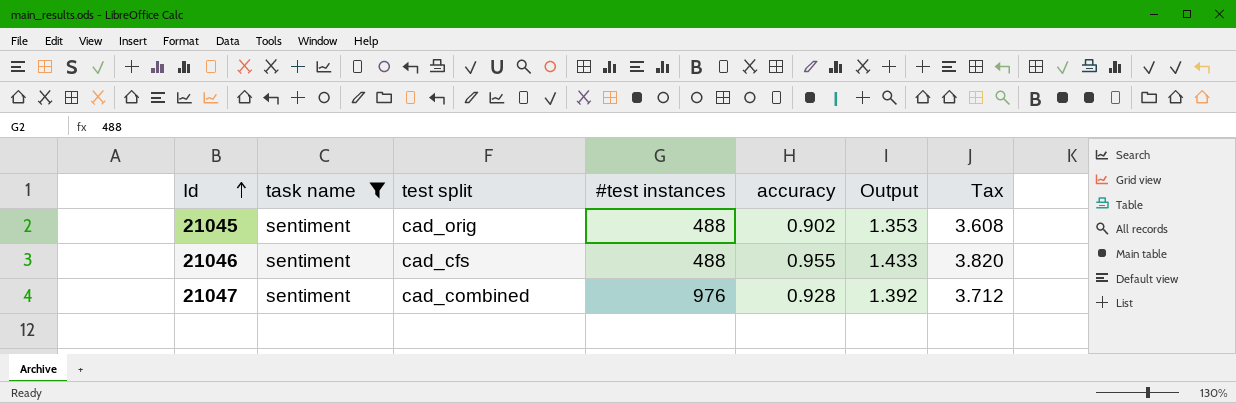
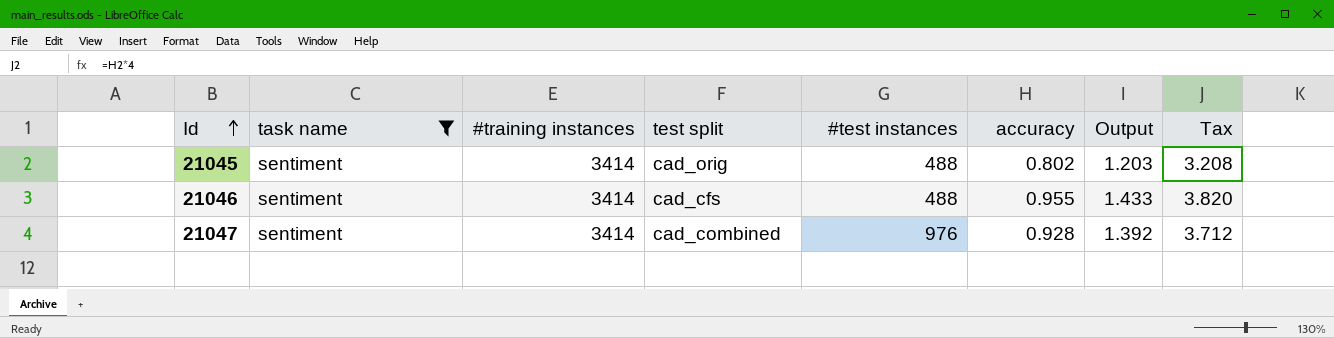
column #training instances | position: none -> 3
21045 | accuracy: 0.902 -> 0.802
21045 | Output: 1.353 -> 1.203
21045 | Tax: 3.608 -> 3.208

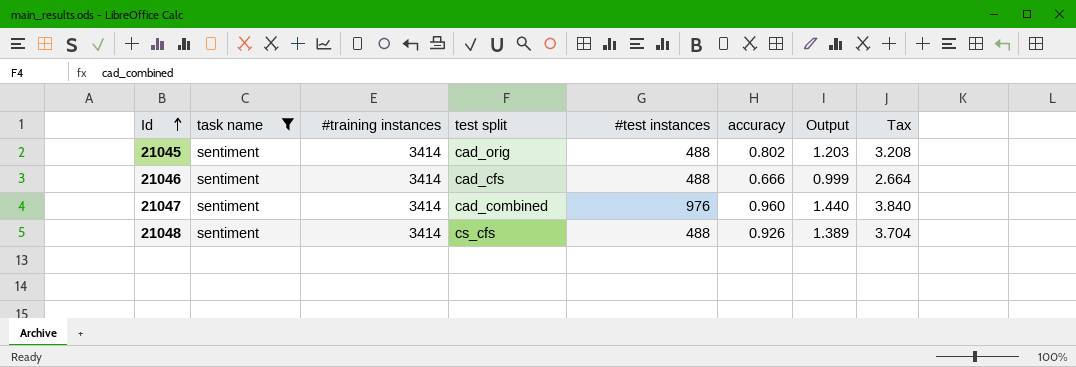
21046 | accuracy: 0.955 -> 0.666
21046 | Output: 1.433 -> 0.999
21046 | Tax: 3.820 -> 2.664
21047 | accuracy: 0.928 -> 0.960
21047 | Output: 1.392 -> 1.440
21047 | Tax: 3.712 -> 3.840
row 21048: none -> sentiment | 3414 | cs_cfs | 488 | 0.926 | 1.389 | 3.704

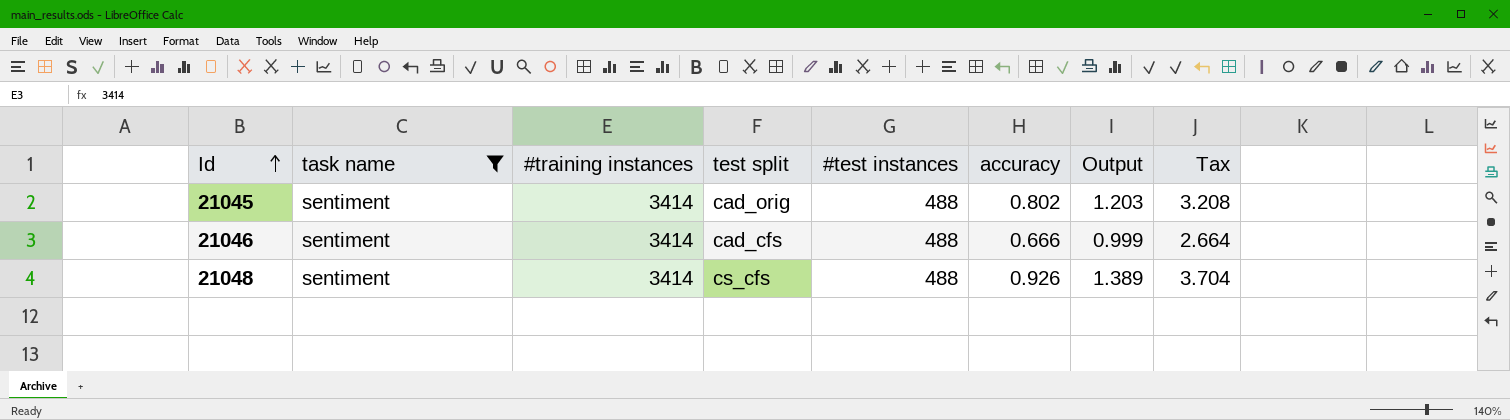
row 21047: sentiment | 3414 | cad_combined | 976 | 0.960 | 1.440 | 3.840 -> none

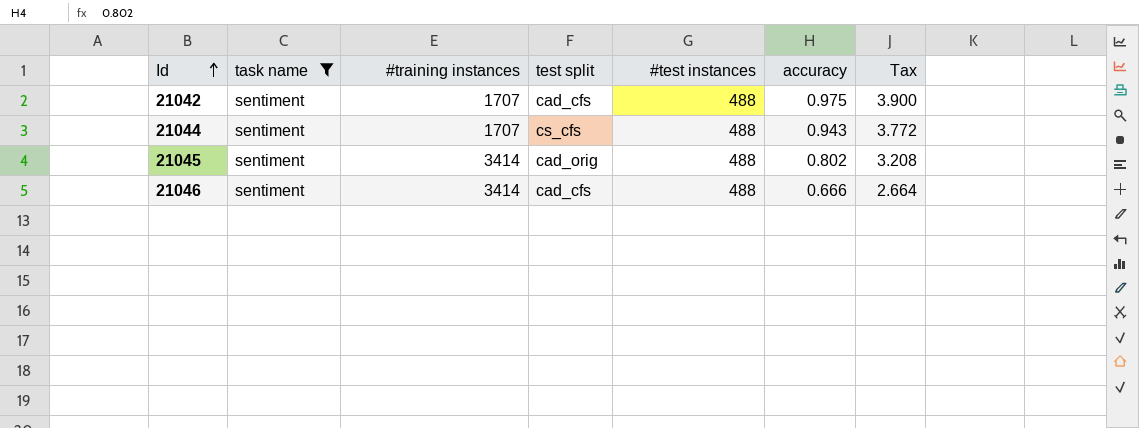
column Output | formula: [accuracy] * 1.5 -> none
row 21048: sentiment | 3414 | cs_cfs | 488 | 0.926 | 1.389 | 3.704 -> none
row 21042: none -> sentiment | 1707 | cad_cfs | 488 | 0.975 | 3.900
row 21044: none -> sentiment | 1707 | cs_cfs | 488 | 0.943 | 3.772

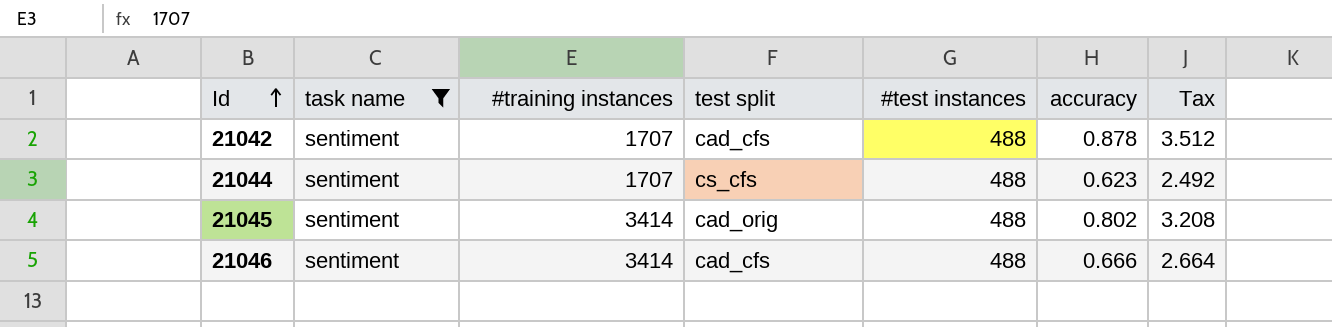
21042 | accuracy: 0.975 -> 0.878
21042 | Tax: 3.900 -> 3.512
21044 | accuracy: 0.943 -> 0.623
21044 | Tax: 3.772 -> 2.492

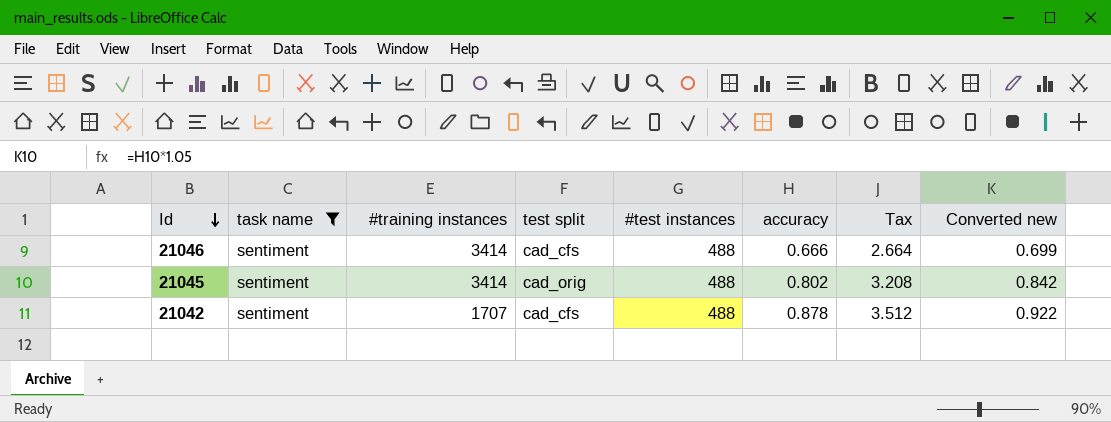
row order: Id ascending -> Id descending
column Converted new | formula: none -> [accuracy] * 1.05
row 21044: sentiment | 1707 | cs_cfs | 488 | 0.623 | 2.492 -> none

